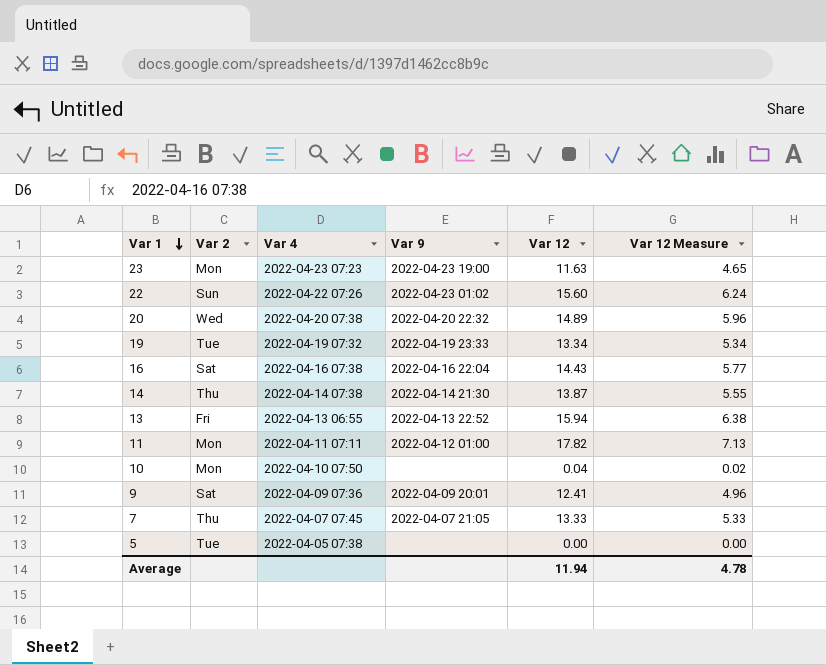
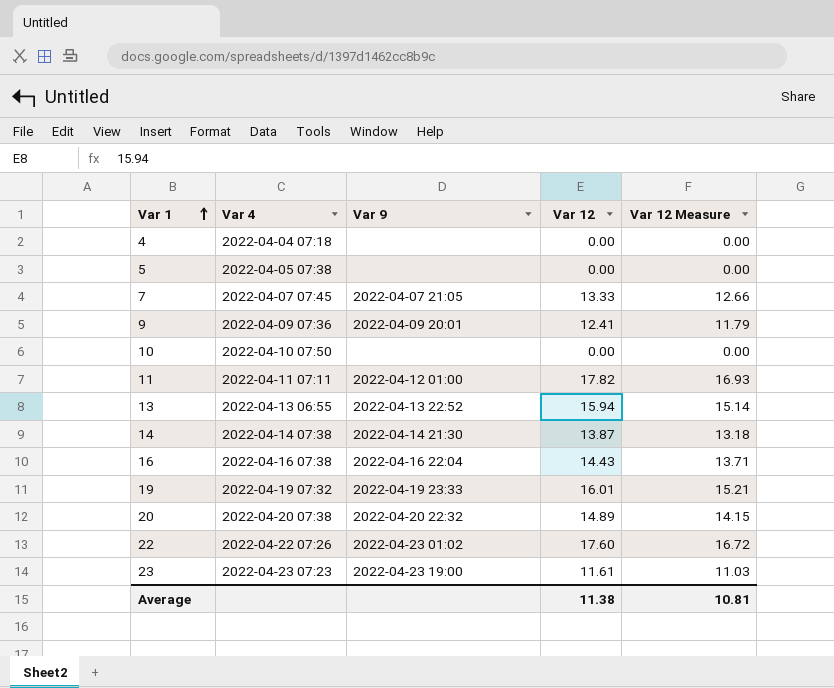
row order: Var 1 descending -> Var 1 ascending
column Var 2 | position: 2 -> none
column Var 12 Measure | formula: [Var 12] * 0.4 -> [Var 12] * 0.95
row 4: none -> 2022-04-04 07:18 | none | 0.00 | 0.00
10 | Var 12: 0.04 -> 0.00
19 | Var 12: 13.34 -> 16.01
22 | Var 12: 15.60 -> 17.60
23 | Var 12: 11.63 -> 11.61
Average | Var 12: 11.94 -> 11.38
Average | Var 12 Measure: 4.78 -> 10.81

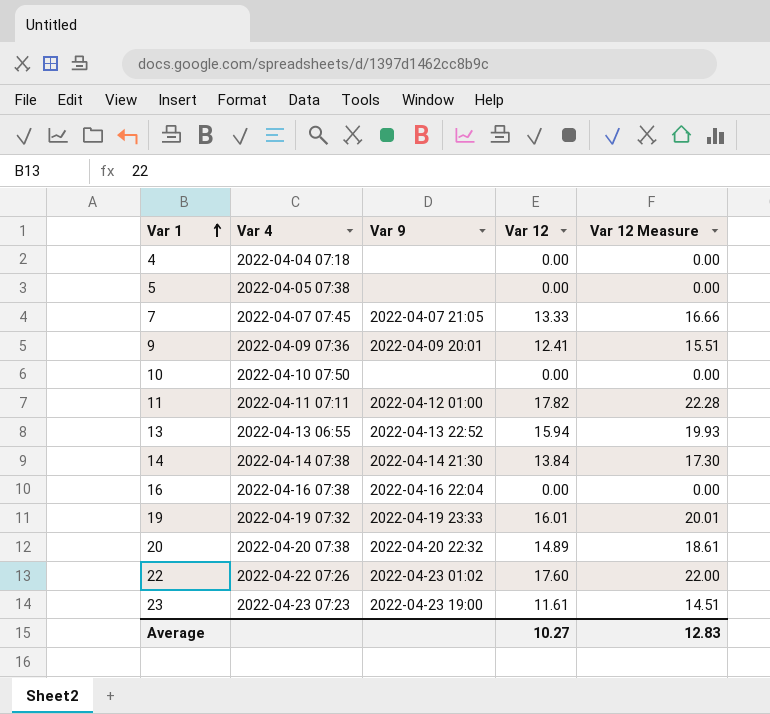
column Var 12 Measure | formula: [Var 12] * 0.95 -> [Var 12] * 1.25
14 | Var 12: 13.87 -> 13.84
16 | Var 12: 14.43 -> 0.00
Average | Var 12: 11.38 -> 10.27
Average | Var 12 Measure: 10.81 -> 12.83

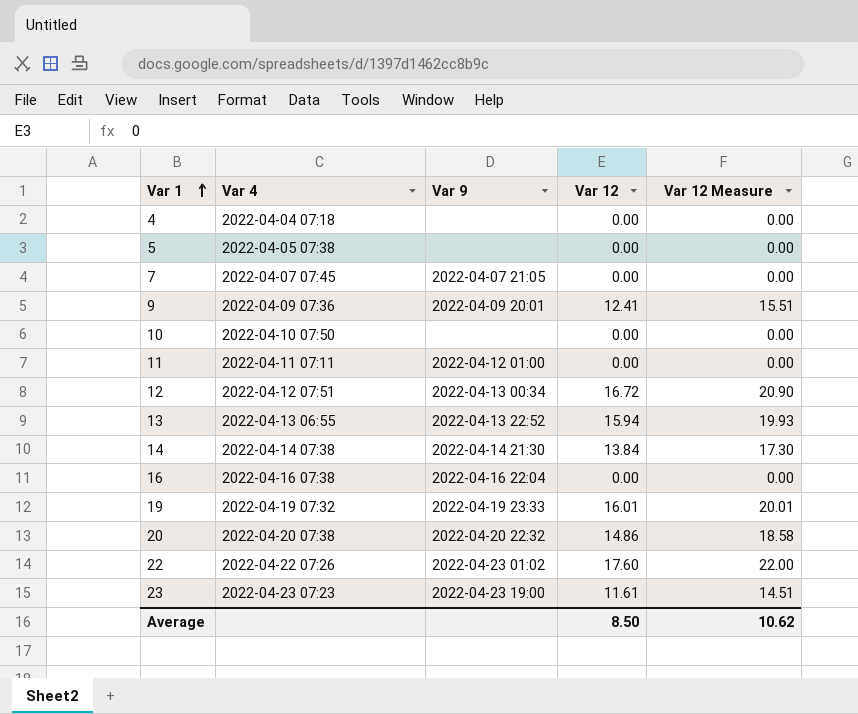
7 | Var 12: 13.33 -> 0.00
7 | Var 12 Measure: 16.66 -> 0.00
11 | Var 12: 17.82 -> 0.00
11 | Var 12 Measure: 22.28 -> 0.00
row 12: none -> 2022-04-12 07:51 | 2022-04-13 00:34 | 16.72 | 20.90
20 | Var 12: 14.89 -> 14.86
20 | Var 12 Measure: 18.61 -> 18.58
Average | Var 12: 10.27 -> 8.50
Average | Var 12 Measure: 12.83 -> 10.62

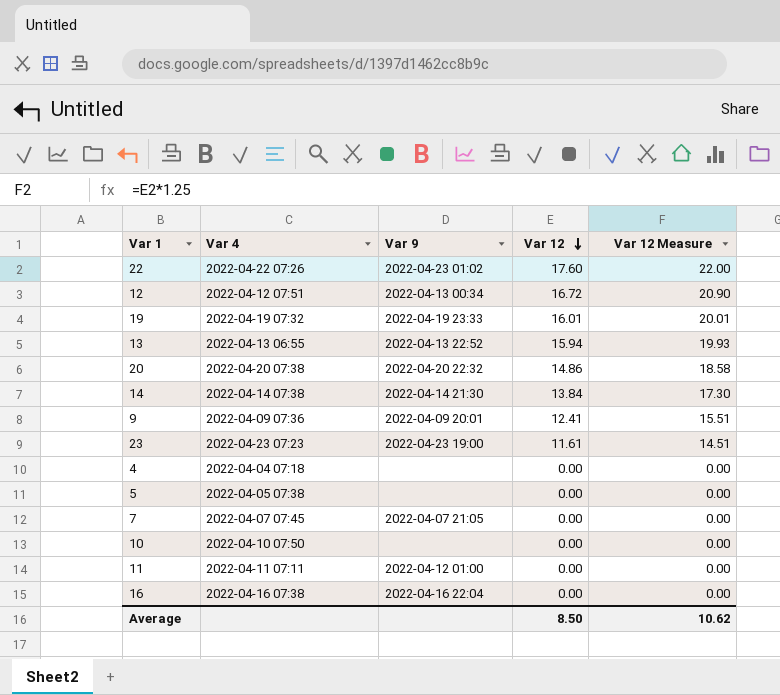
row order: Var 1 ascending -> Var 12 descending

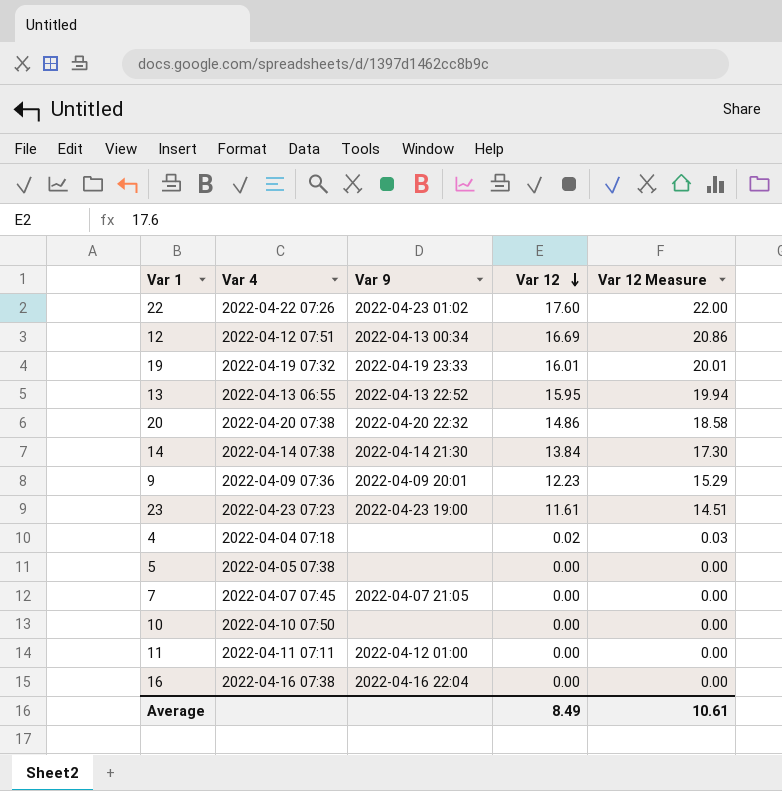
12 | Var 12: 16.72 -> 16.69
12 | Var 12 Measure: 20.90 -> 20.86
13 | Var 12: 15.94 -> 15.95
13 | Var 12 Measure: 19.93 -> 19.94
9 | Var 12: 12.41 -> 12.23
9 | Var 12 Measure: 15.51 -> 15.29
4 | Var 12: 0.00 -> 0.02
4 | Var 12 Measure: 0.00 -> 0.03
Average | Var 12: 8.50 -> 8.49
Average | Var 12 Measure: 10.62 -> 10.61

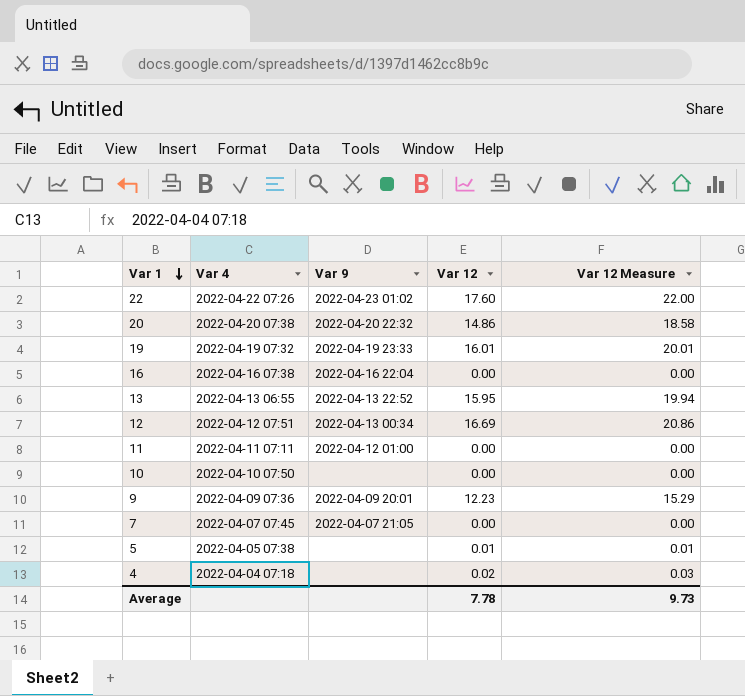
row order: Var 12 descending -> Var 1 descending
row 14: 2022-04-14 07:38 | 2022-04-14 21:30 | 13.84 | 17.30 -> none
row 23: 2022-04-23 07:23 | 2022-04-23 19:00 | 11.61 | 14.51 -> none
5 | Var 12: 0.00 -> 0.01
5 | Var 12 Measure: 0.00 -> 0.01
Average | Var 12: 8.49 -> 7.78
Average | Var 12 Measure: 10.61 -> 9.73

